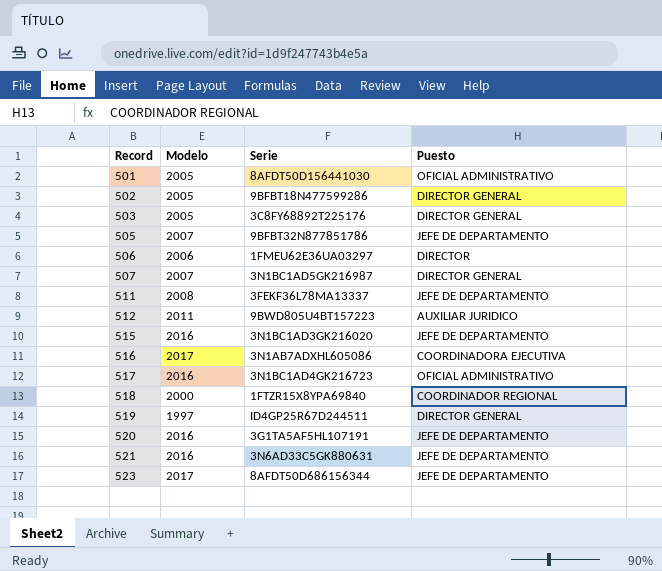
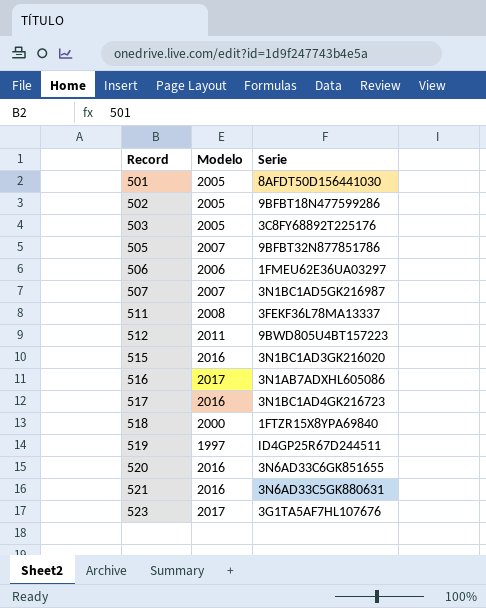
column Puesto | position: 4 -> none
520 | Serie: 3G1TA5AF5HL107191 -> 3N6AD33C6GK851655
523 | Serie: 8AFDT50D686156344 -> 3G1TA5AF7HL107676

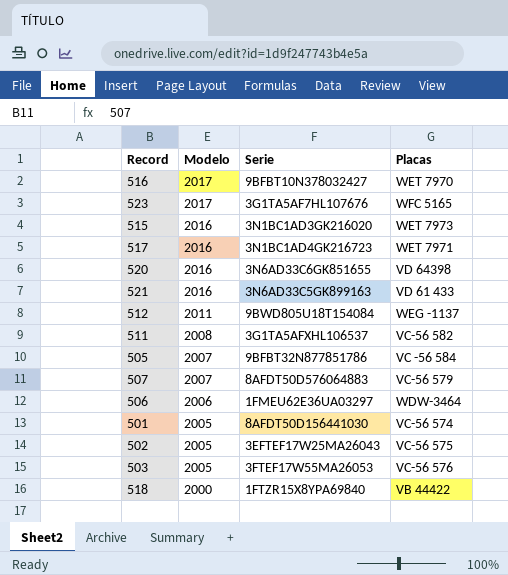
row order: Record ascending -> Modelo descending
column Placas | position: none -> 4
row 519: 1997 | ID4GP25R67D244511 -> none
516 | Serie: 3N1AB7ADXHL605086 -> 9BFBT10N378032427
521 | Serie: 3N6AD33C5GK880631 -> 3N6AD33C5GK899163
512 | Serie: 9BWD805U4BT157223 -> 9BWD805U18T154084
511 | Serie: 3FEKF36L78MA13337 -> 3G1TA5AFXHL106537
507 | Serie: 3N1BC1AD5GK216987 -> 8AFDT50D576064883
502 | Serie: 9BFBT18N477599286 -> 3EFTEF17W25MA26043
503 | Serie: 3C8FY68892T225176 -> 3FTEF17W55MA26053

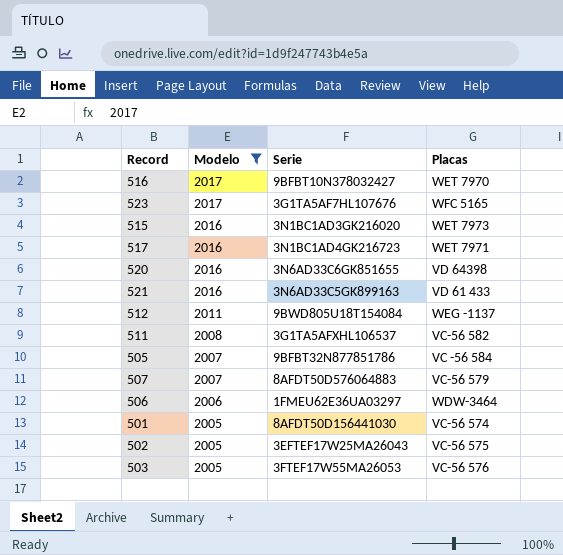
filter: none -> Modelo != 2000

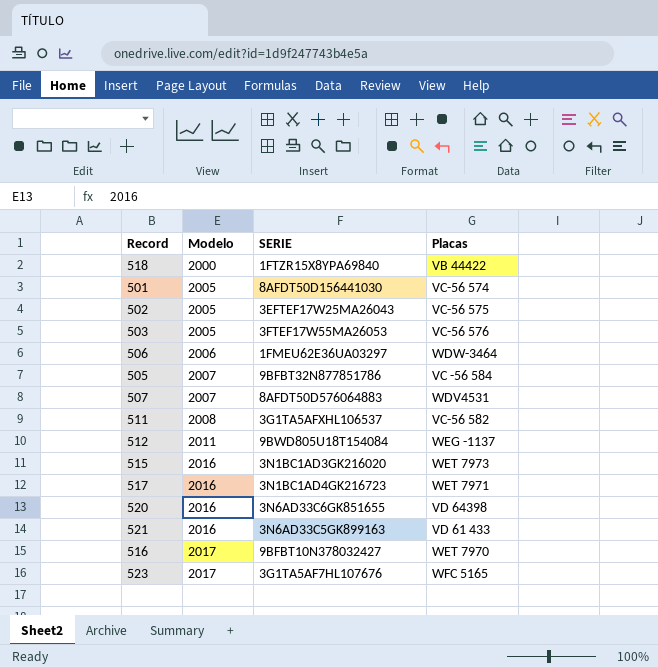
filter: Modelo != 2000 -> none
row order: Modelo descending -> Modelo ascending
column name: Serie -> SERIE
507 | Placas: VC-56 579 -> WDV4531

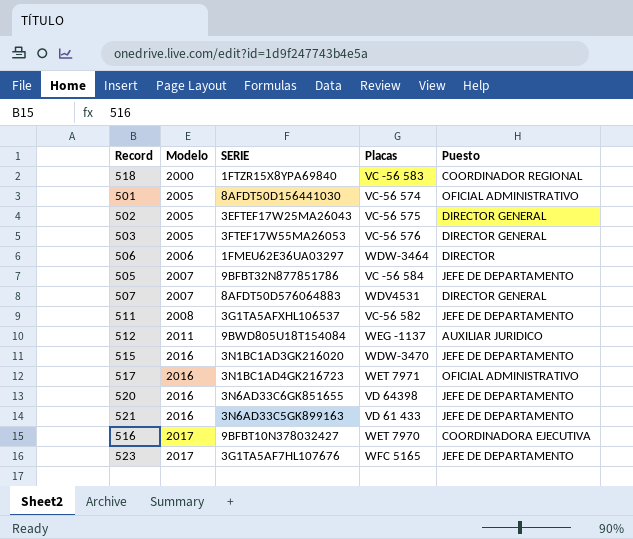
column Puesto | position: none -> 5
518 | Placas: VB 44422 -> VC -56 583
515 | Placas: WET 7973 -> WDW-3470

